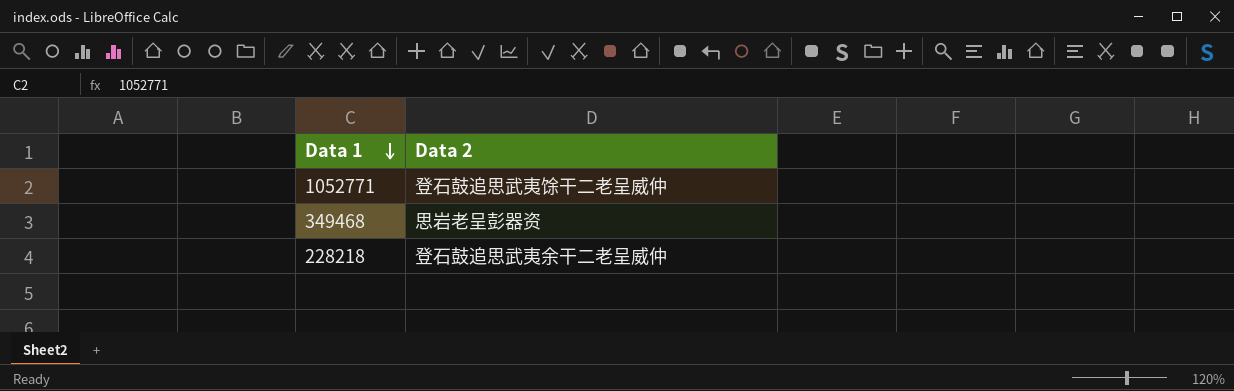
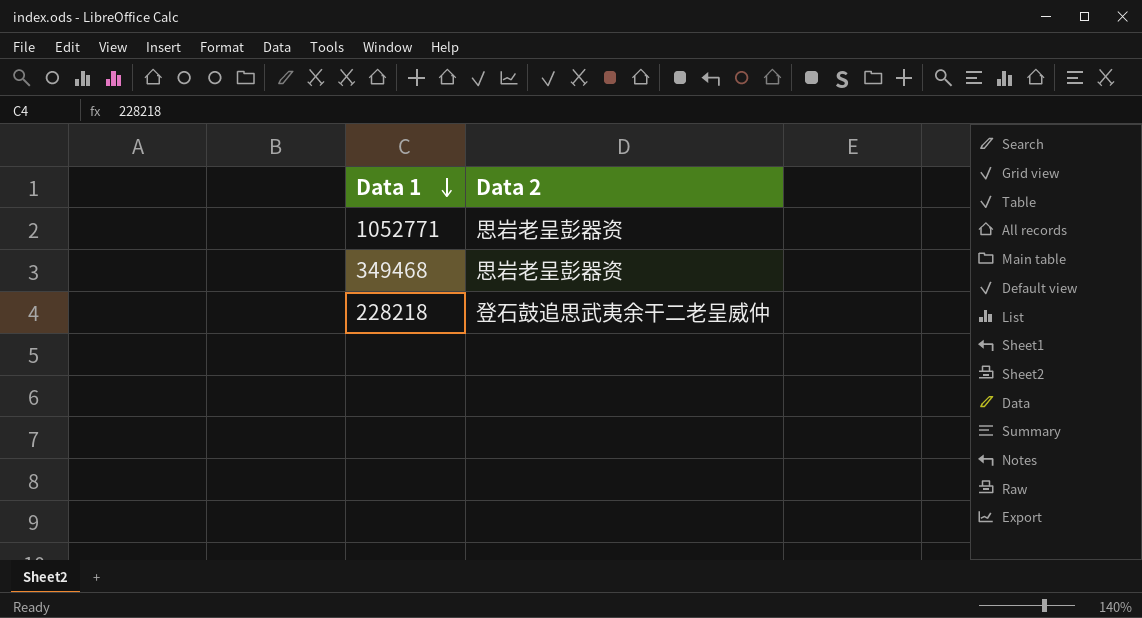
1052771 | Data 2: 登石鼓追思武夷馀干二老呈威仲 -> 思岩老呈彭器资

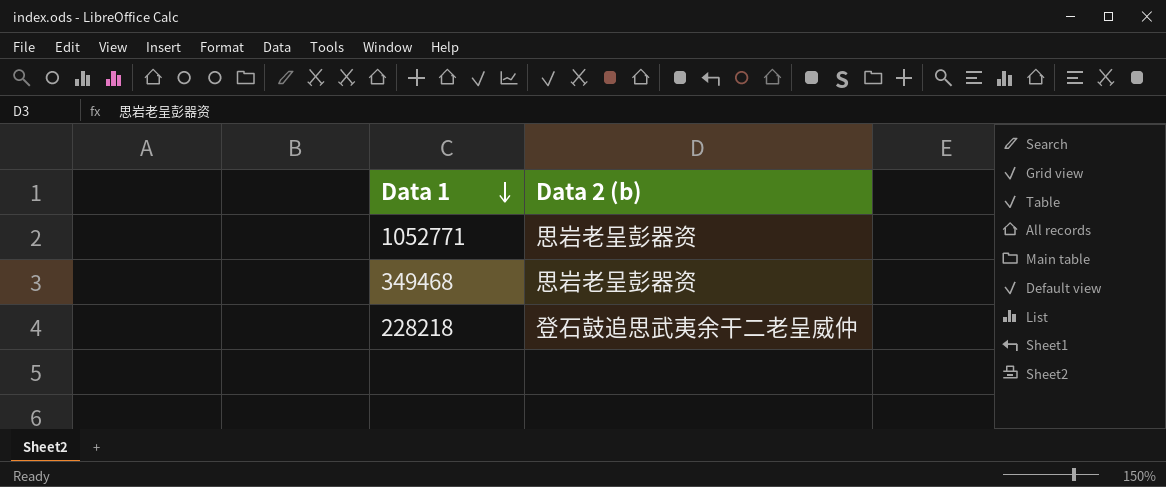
column name: Data 2 -> Data 2 (b)

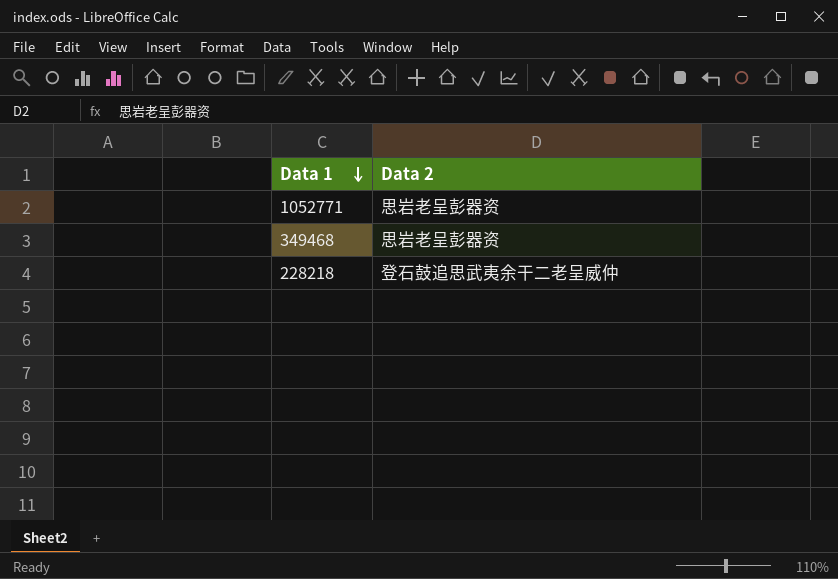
column name: Data 2 (b) -> Data 2

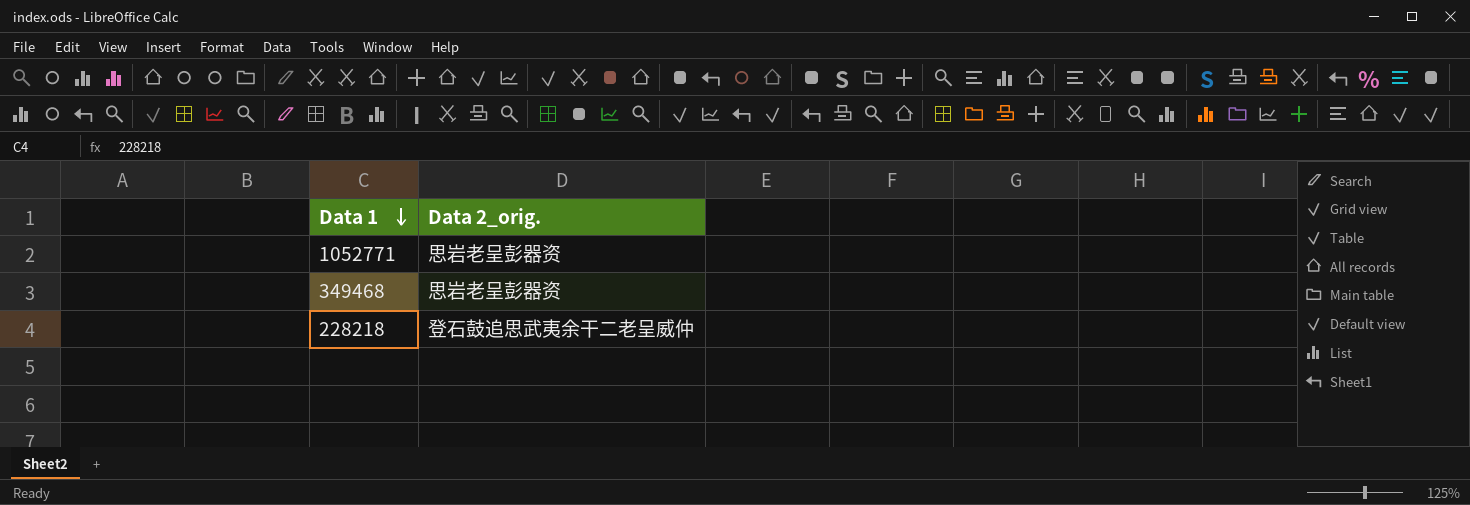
column name: Data 2 -> Data 2_orig.

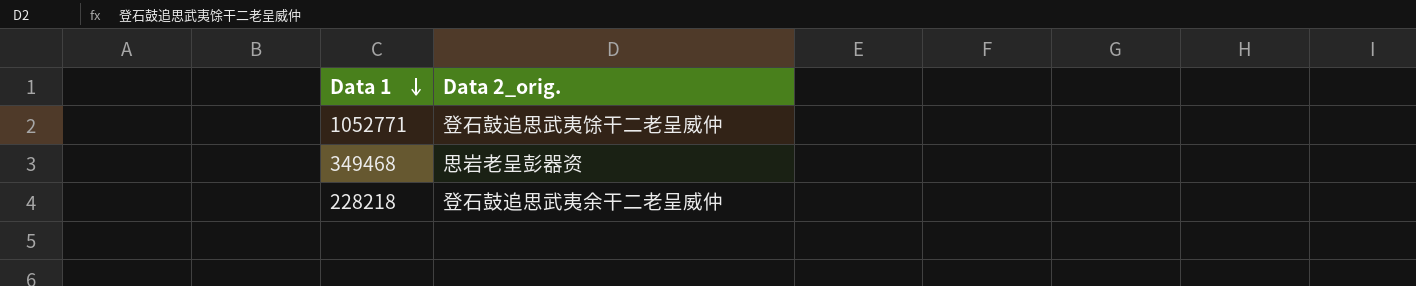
1052771 | Data 2_orig.: 思岩老呈彭器资 -> 登石鼓追思武夷馀干二老呈威仲

